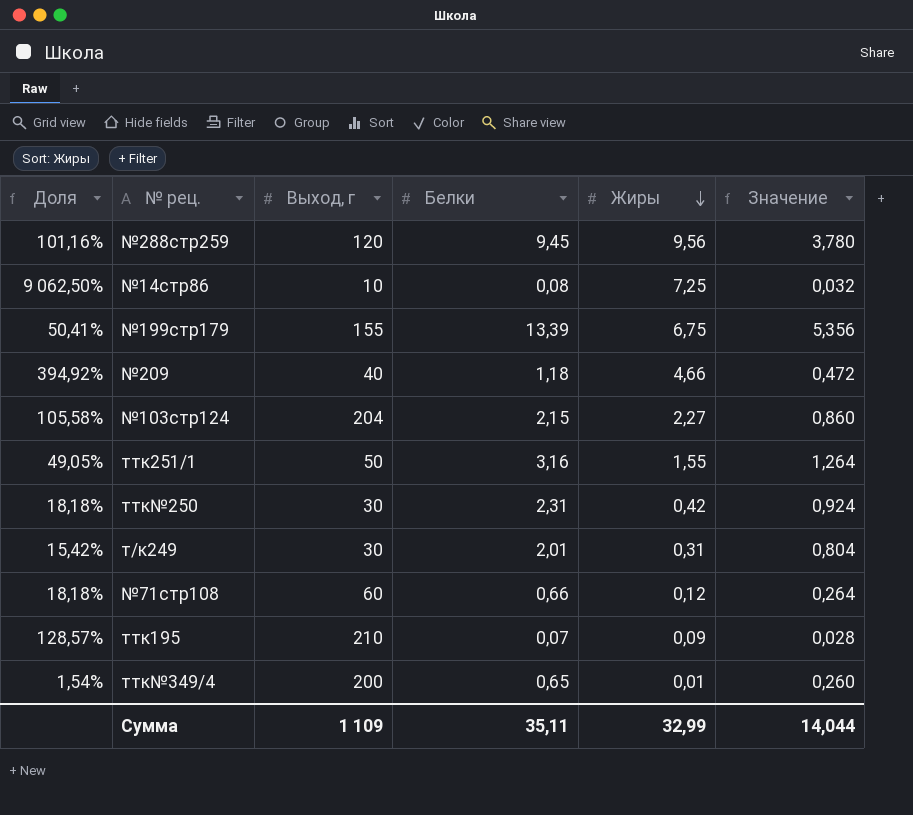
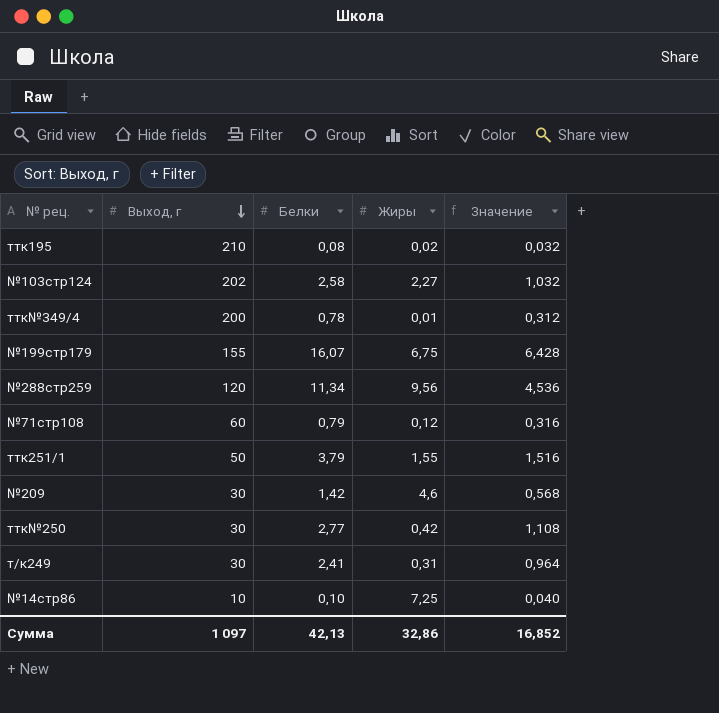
row order: Жиры descending -> Выход, г descending
column Доля | formula: [Жиры] / [Белки] -> none
ттк195 | Белки: 0,07 -> 0,08
ттк195 | Жиры: 0,09 -> 0,02
ттк195 | Значение: 0,028 -> 0,032
№103стр124 | Выход, г: 204 -> 202
№103стр124 | Белки: 2,15 -> 2,58
№103стр124 | Значение: 0,860 -> 1,032
ттк№349/4 | Белки: 0,65 -> 0,78
ттк№349/4 | Значение: 0,260 -> 0,312
№199стр179 | Белки: 13,39 -> 16,07
№199стр179 | Значение: 5,356 -> 6,428
№288стр259 | Белки: 9,45 -> 11,34
№288стр259 | Значение: 3,780 -> 4,536
№71стр108 | Белки: 0,66 -> 0,79
№71стр108 | Значение: 0,264 -> 0,316
ттк251/1 | Белки: 3,16 -> 3,79
ттк251/1 | Значение: 1,264 -> 1,516
№209 | Выход, г: 40 -> 30
№209 | Белки: 1,18 -> 1,42
№209 | Жиры: 4,66 -> 4,6
№209 | Значение: 0,472 -> 0,568
ттк№250 | Белки: 2,31 -> 2,77
ттк№250 | Значение: 0,924 -> 1,108
т/к249 | Белки: 2,01 -> 2,41
т/к249 | Значение: 0,804 -> 0,964
№14стр86 | Белки: 0,08 -> 0,10
№14стр86 | Значение: 0,032 -> 0,040
Сумма | Выход, г: 1 109 -> 1 097
Сумма | Белки: 35,11 -> 42,13
Сумма | Жиры: 32,99 -> 32,86
Сумма | Значение: 14,044 -> 16,852

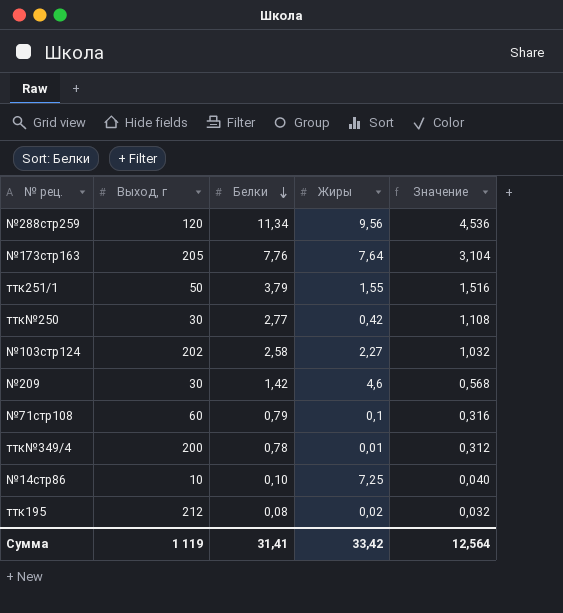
row order: Выход, г descending -> Белки descending
row №199стр179: 155 | 16,07 | 6,75 | 6,428 -> none
row т/к249: 30 | 2,41 | 0,31 | 0,964 -> none
row №173стр163: none -> 205 | 7,76 | 7,64 | 3,104
№71стр108 | Жиры: 0,12 -> 0,1
ттк195 | Выход, г: 210 -> 212
Сумма | Выход, г: 1 097 -> 1 119
Сумма | Белки: 42,13 -> 31,41
Сумма | Жиры: 32,86 -> 33,42
Сумма | Значение: 16,852 -> 12,564

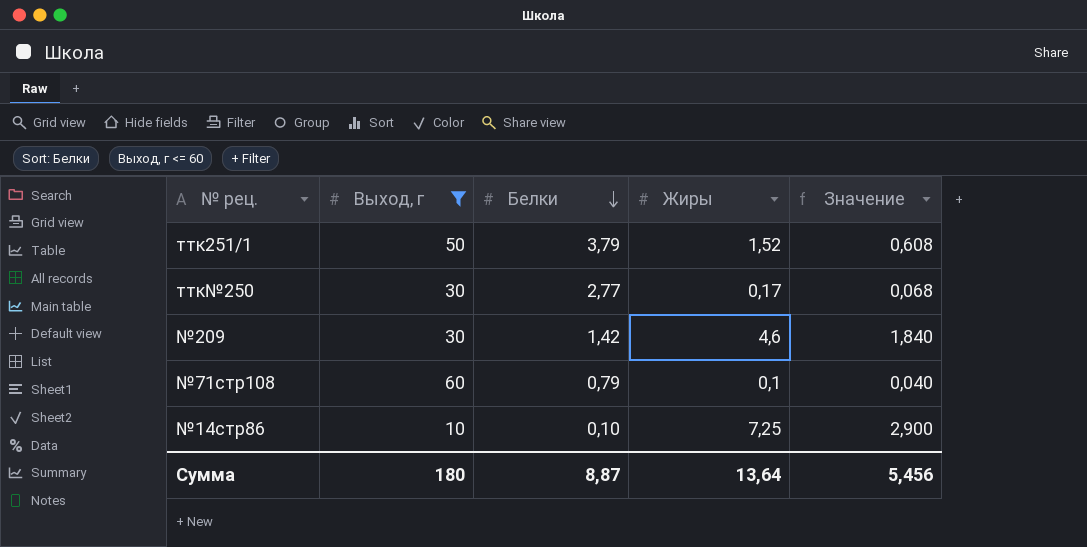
filter: none -> Выход, г <= 60
column Значение | formula: [Белки] * 0,4 -> [Жиры] * 0,4
ттк251/1 | Жиры: 1,55 -> 1,52
ттк№250 | Жиры: 0,42 -> 0,17
Сумма | Выход, г: 1 119 -> 180
Сумма | Белки: 31,41 -> 8,87
Сумма | Жиры: 33,42 -> 13,64
Сумма | Значение: 12,564 -> 5,456

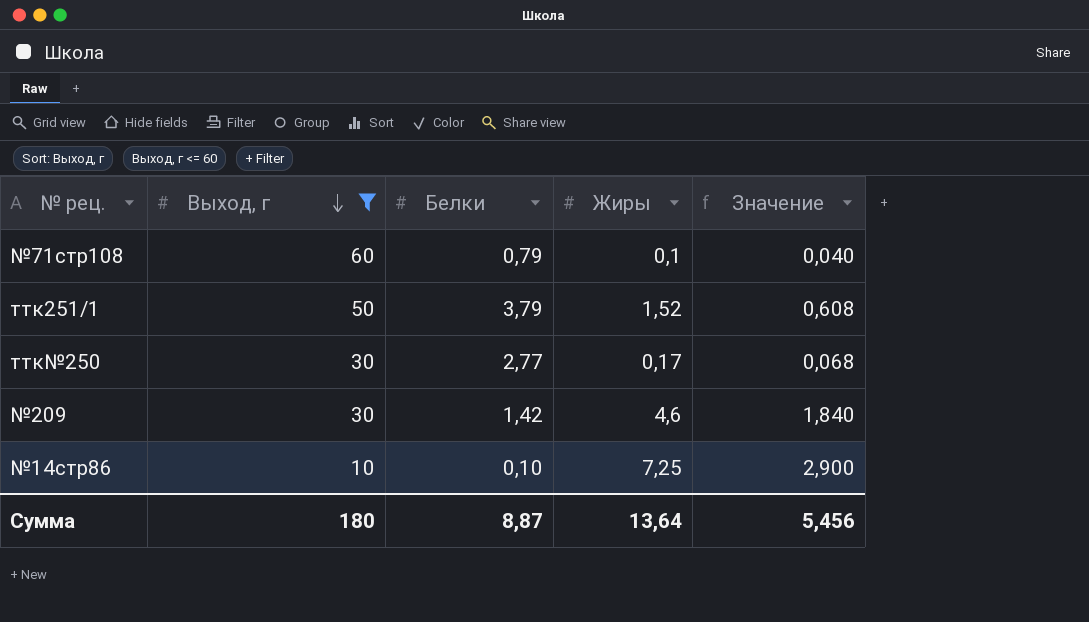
row order: Белки descending -> Выход, г descending

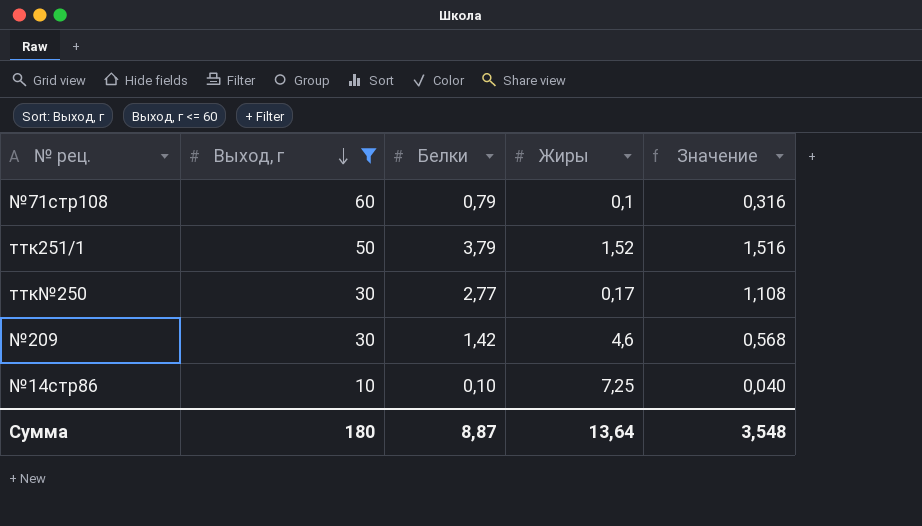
column Значение | formula: [Жиры] * 0,4 -> [Белки] * 0,4
Сумма | Значение: 5,456 -> 3,548

